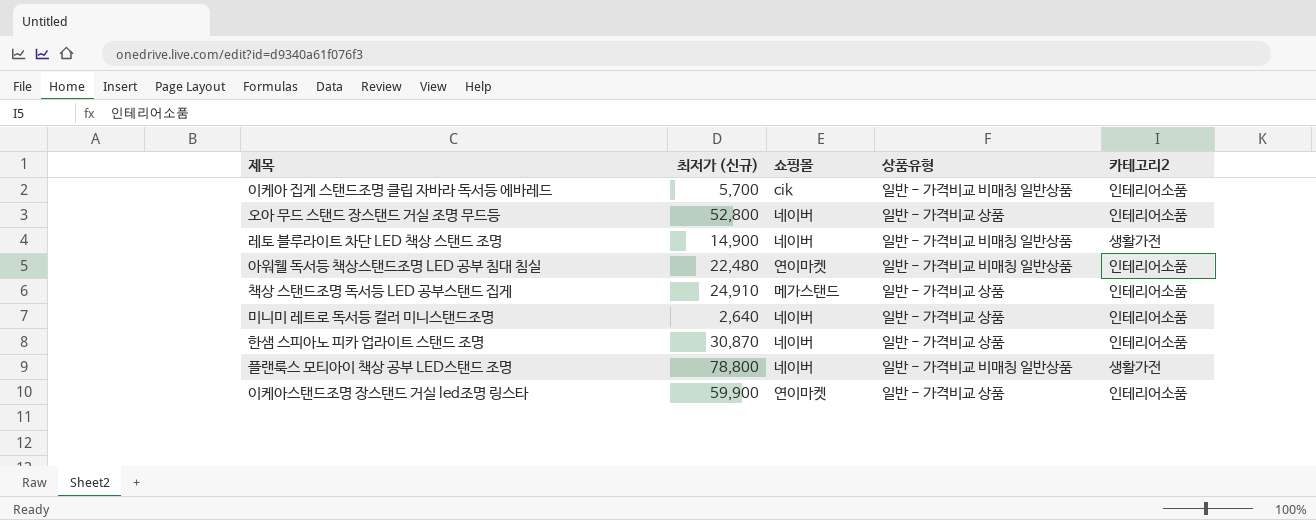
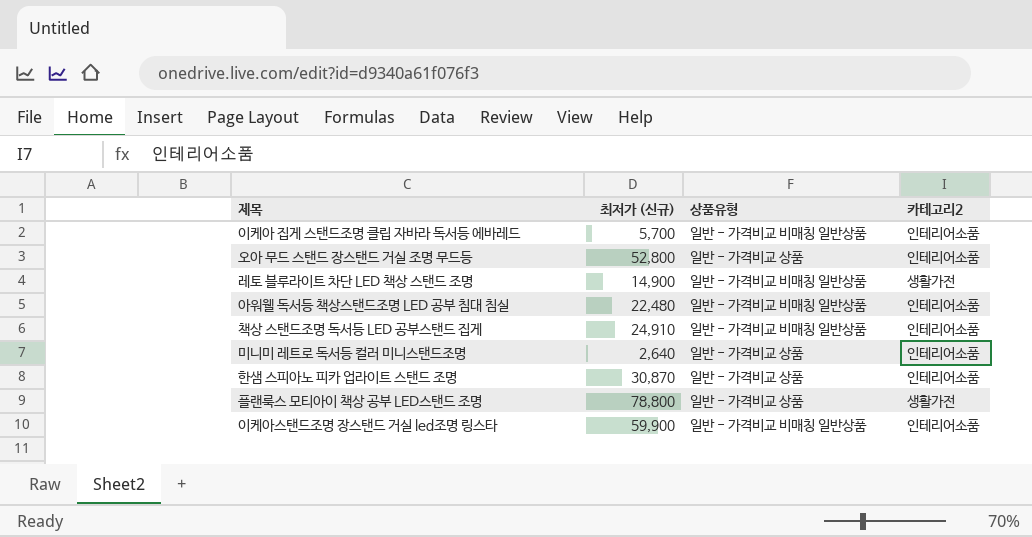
column 쇼핑몰 | position: 3 -> none
책상 스탠드조명 독서등 LED 공부스탠드 집게 | 상품유형: 일반 - 가격비교 상품 -> 일반 - 가격비교 비매칭 일반상품
플랜룩스 모티아이 책상 공부 LED스탠드 조명 | 상품유형: 일반 - 가격비교 비매칭 일반상품 -> 일반 - 가격비교 상품
이케아스탠드조명 장스탠드 거실 led조명 링스타 | 상품유형: 일반 - 가격비교 상품 -> 일반 - 가격비교 비매칭 일반상품

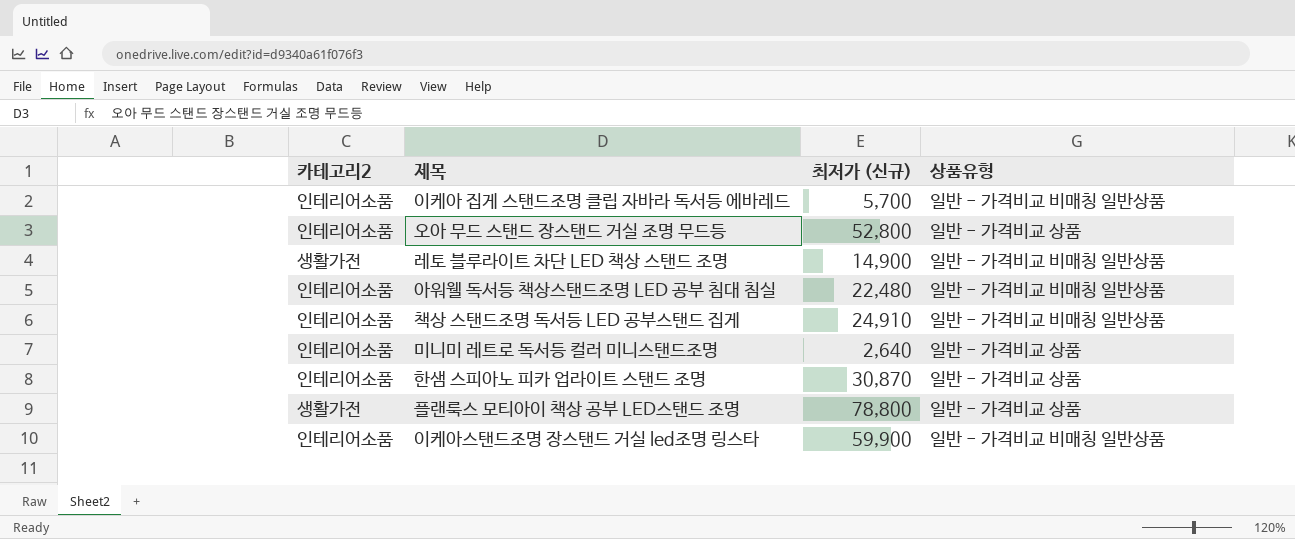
column 카테고리2 | position: 4 -> 1

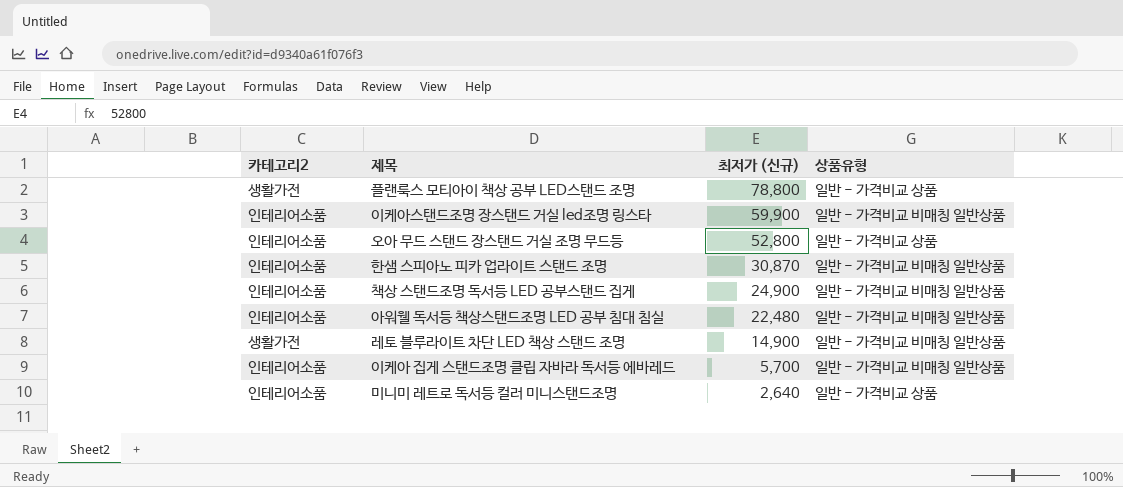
row order: none -> 최저가 (신규) descending
한샘 스피아노 피카 업라이트 스탠드 조명 | 상품유형: 일반 - 가격비교 상품 -> 일반 - 가격비교 비매칭 일반상품
책상 스탠드조명 독서등 LED 공부스탠드 집게 | 최저가 (신규): 24,910 -> 24,900

